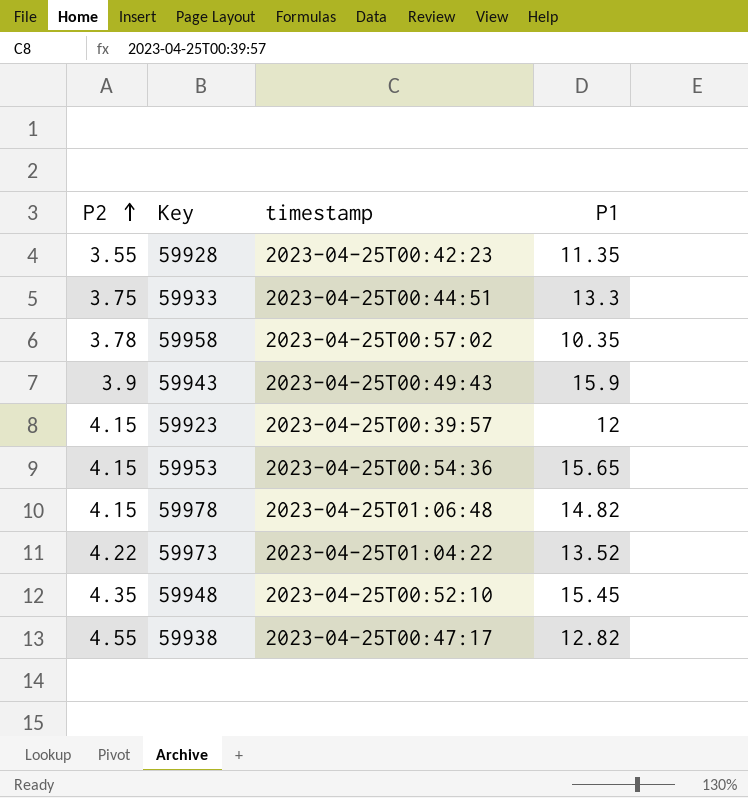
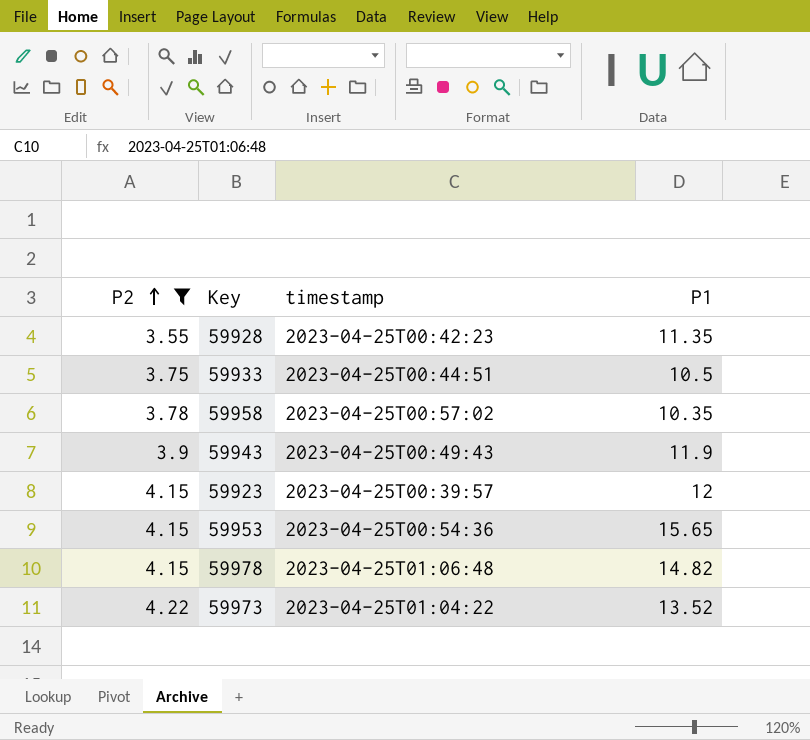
filter: none -> P2 <= 4.22
59933 | P1: 13.3 -> 10.5
59943 | P1: 15.9 -> 11.9

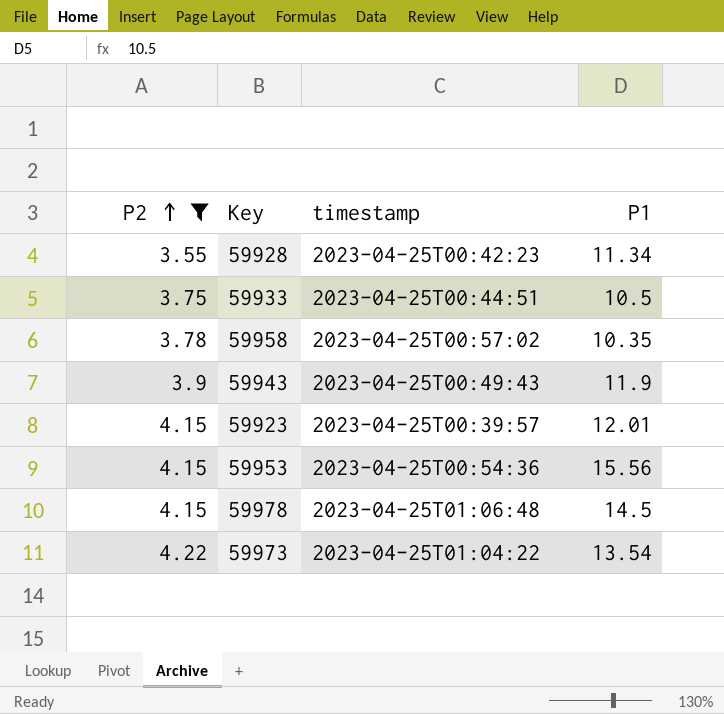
59928 | P1: 11.35 -> 11.34
59923 | P1: 12 -> 12.01
59953 | P1: 15.65 -> 15.56
59978 | P1: 14.82 -> 14.5
59973 | P1: 13.52 -> 13.54

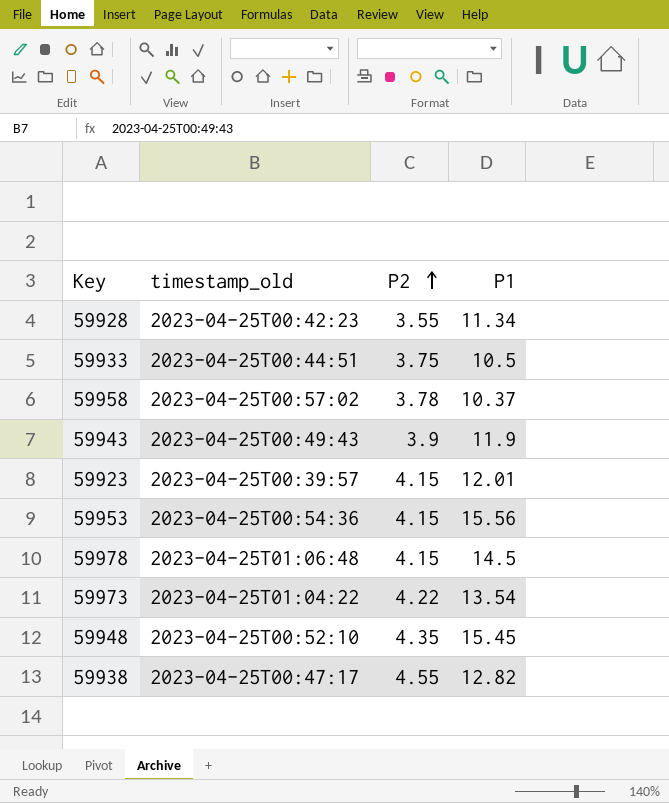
filter: P2 <= 4.22 -> none
column name: timestamp -> timestamp_old
column P2 | position: 1 -> 3
59958 | P1: 10.35 -> 10.37

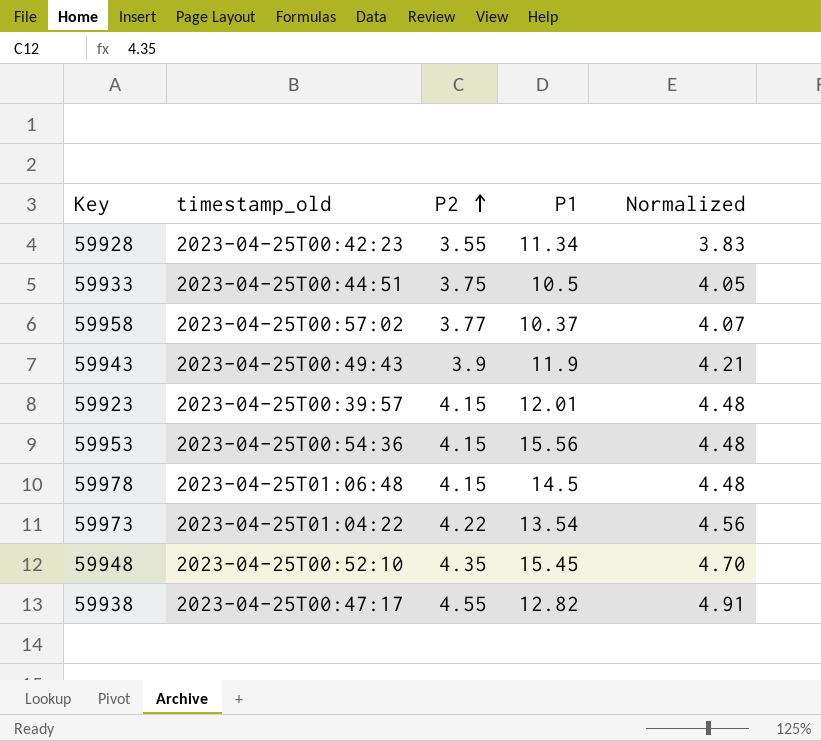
column Normalized | formula: none -> [P2] * 1.08
59958 | P2: 3.78 -> 3.77

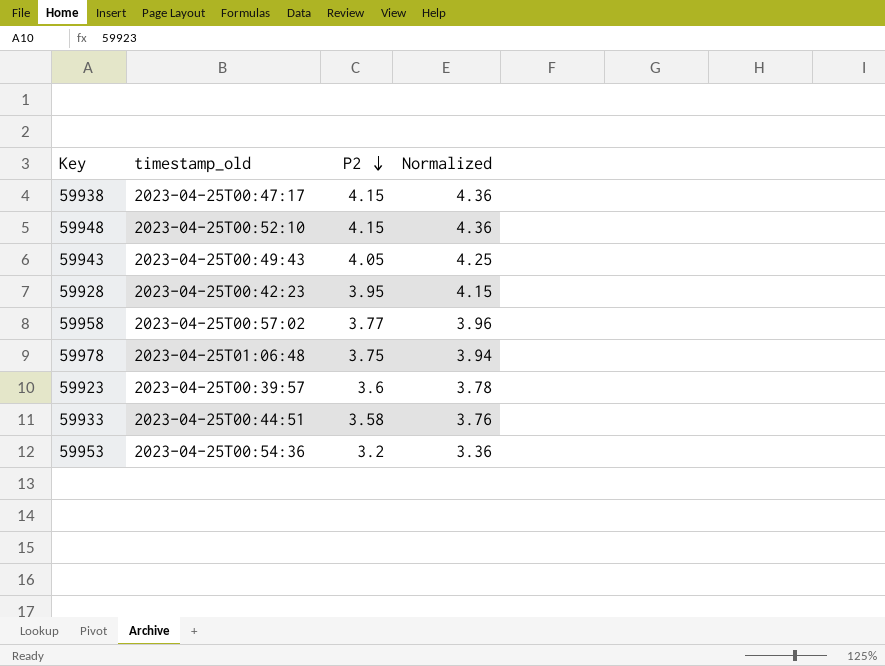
row order: P2 ascending -> P2 descending
column P1 | position: 4 -> none
column Normalized | formula: [P2] * 1.08 -> [P2] * 1.05
row 59973: 2023-04-25T01:04:22 | 4.22 | 13.54 | 4.56 -> none
59938 | P2: 4.55 -> 4.15
59948 | P2: 4.35 -> 4.15
59943 | P2: 3.9 -> 4.05
59928 | P2: 3.55 -> 3.95
59978 | P2: 4.15 -> 3.75
59923 | P2: 4.15 -> 3.6
59933 | P2: 3.75 -> 3.58
59953 | P2: 4.15 -> 3.2

